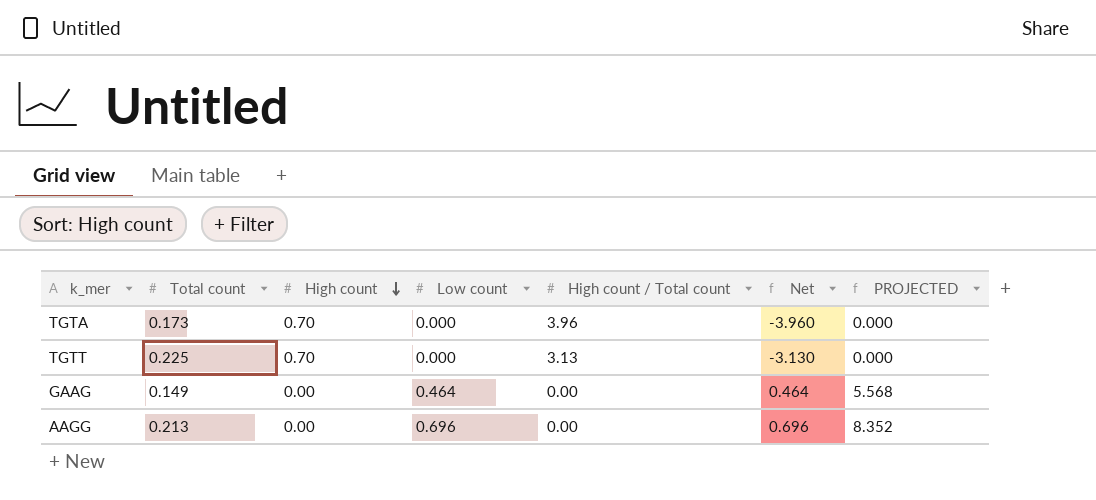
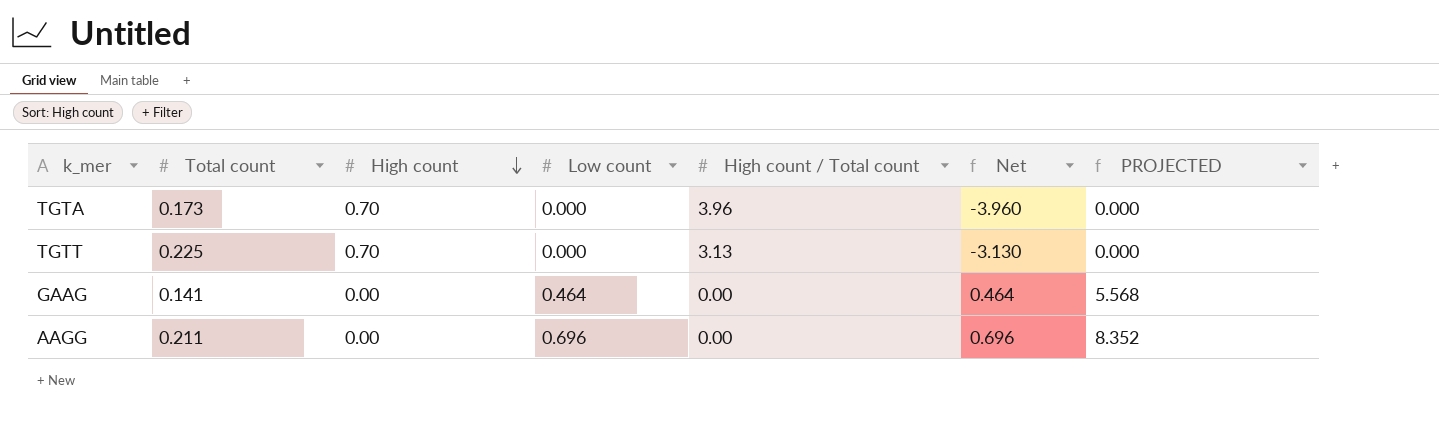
GAAG | Total count: 0.149 -> 0.141
AAGG | Total count: 0.213 -> 0.211

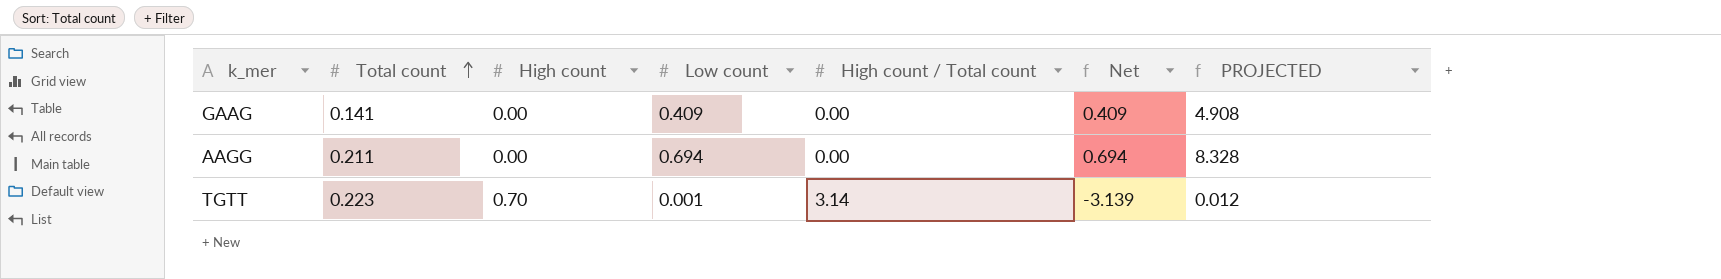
row order: High count descending -> Total count ascending
row TGTA: 0.173 | 0.70 | 0.000 | 3.96 | -3.960 | 0.000 -> none
GAAG | Low count: 0.464 -> 0.409
GAAG | Net: 0.464 -> 0.409
GAAG | PROJECTED: 5.568 -> 4.908
AAGG | Low count: 0.696 -> 0.694
AAGG | Net: 0.696 -> 0.694
AAGG | PROJECTED: 8.352 -> 8.328
TGTT | Total count: 0.225 -> 0.223
TGTT | Low count: 0.000 -> 0.001
TGTT | High count / Total count: 3.13 -> 3.14
TGTT | Net: -3.130 -> -3.139
TGTT | PROJECTED: 0.000 -> 0.012

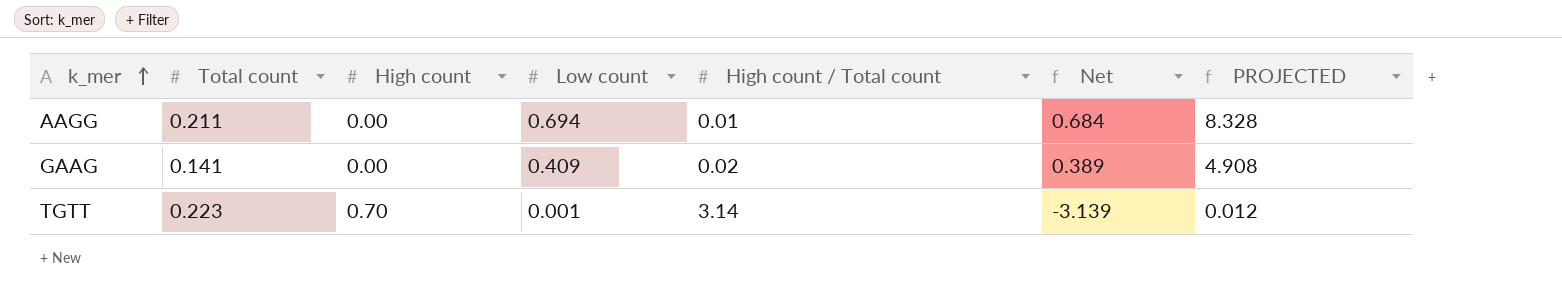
row order: Total count ascending -> k_mer ascending
AAGG | High count / Total count: 0.00 -> 0.01
AAGG | Net: 0.694 -> 0.684
GAAG | High count / Total count: 0.00 -> 0.02
GAAG | Net: 0.409 -> 0.389

